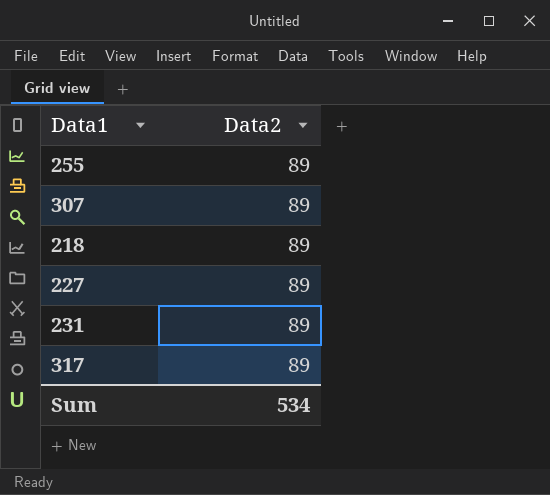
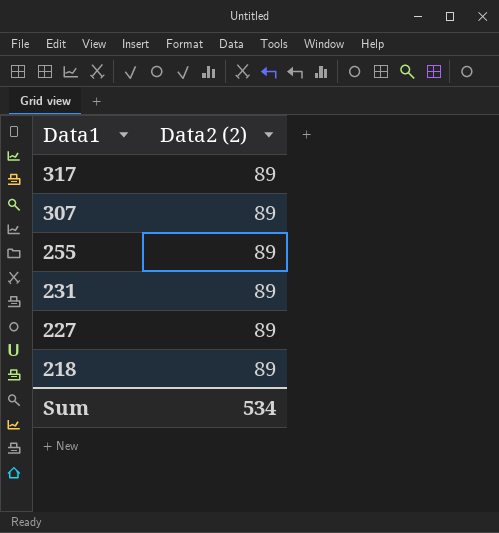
row order: none -> Data1 descending
column name: Data2 -> Data2 (2)

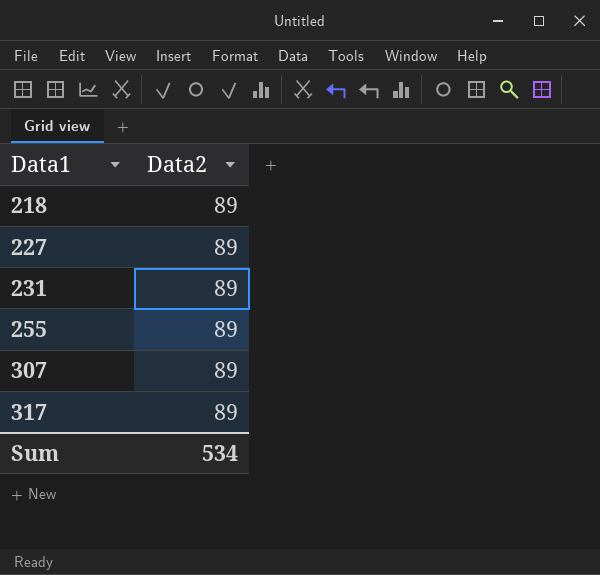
row order: Data1 descending -> Data1 ascending
column name: Data2 (2) -> Data2

